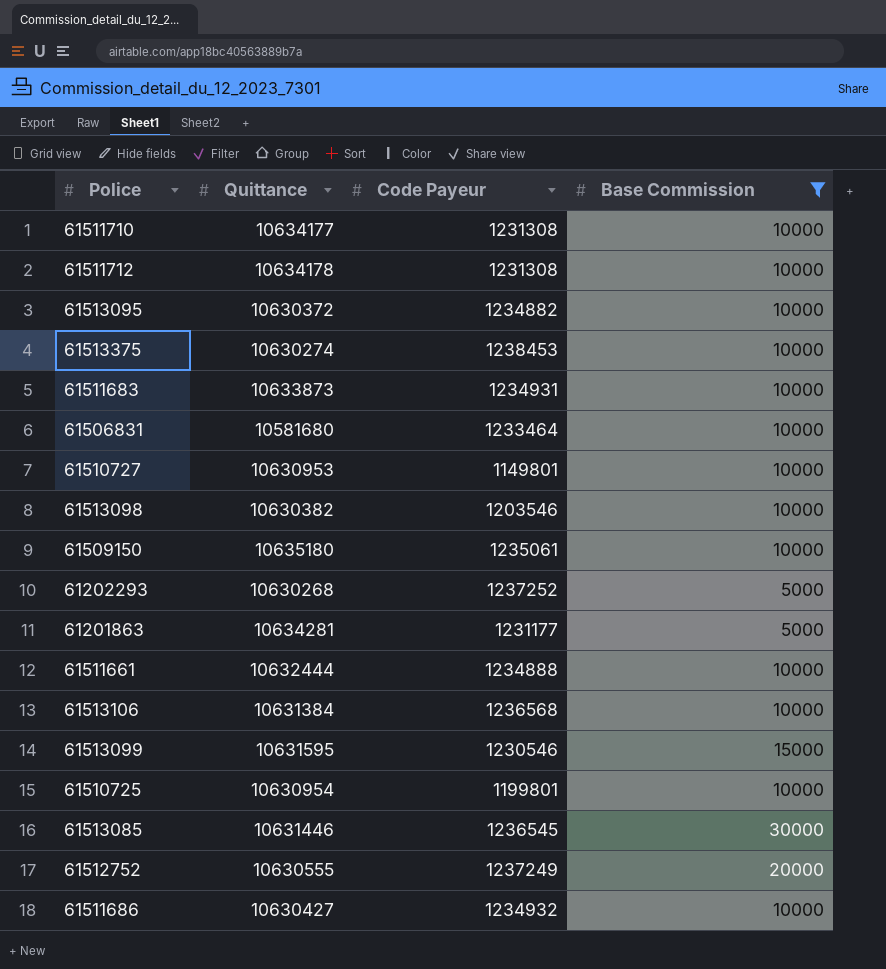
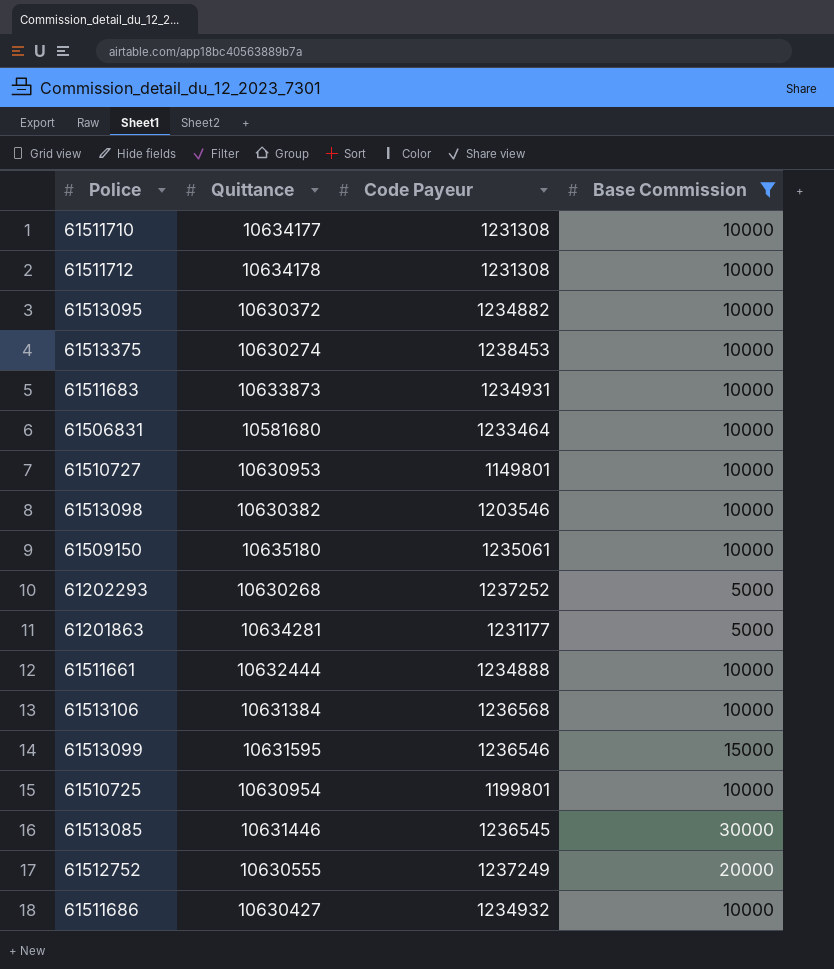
61513099 | Code Payeur: 1230546 -> 1236546

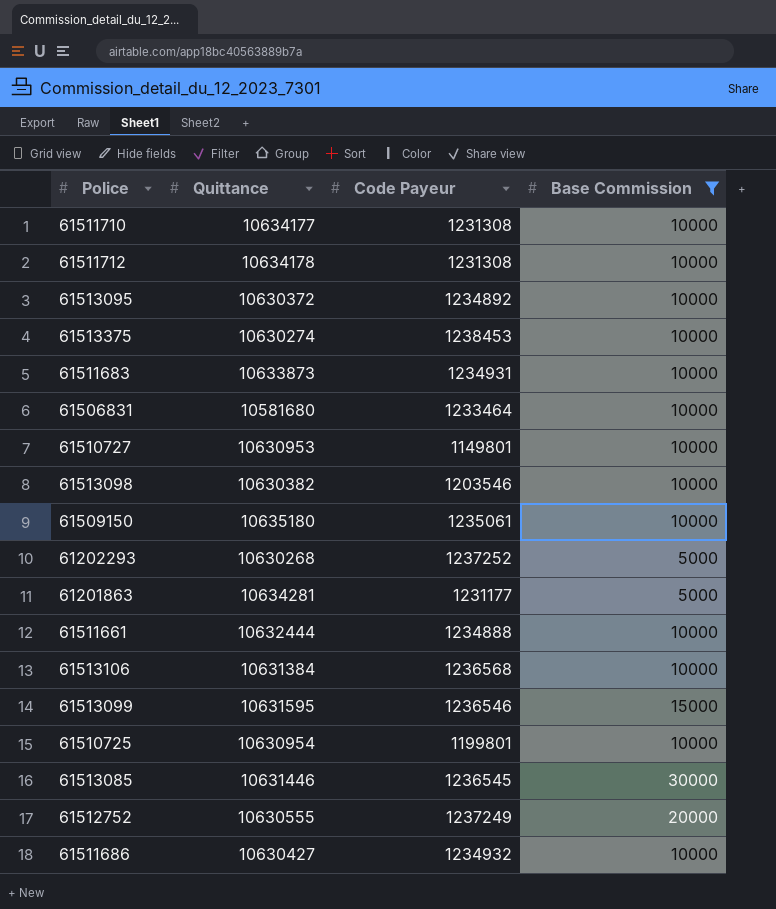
61513095 | Code Payeur: 1234882 -> 1234892

